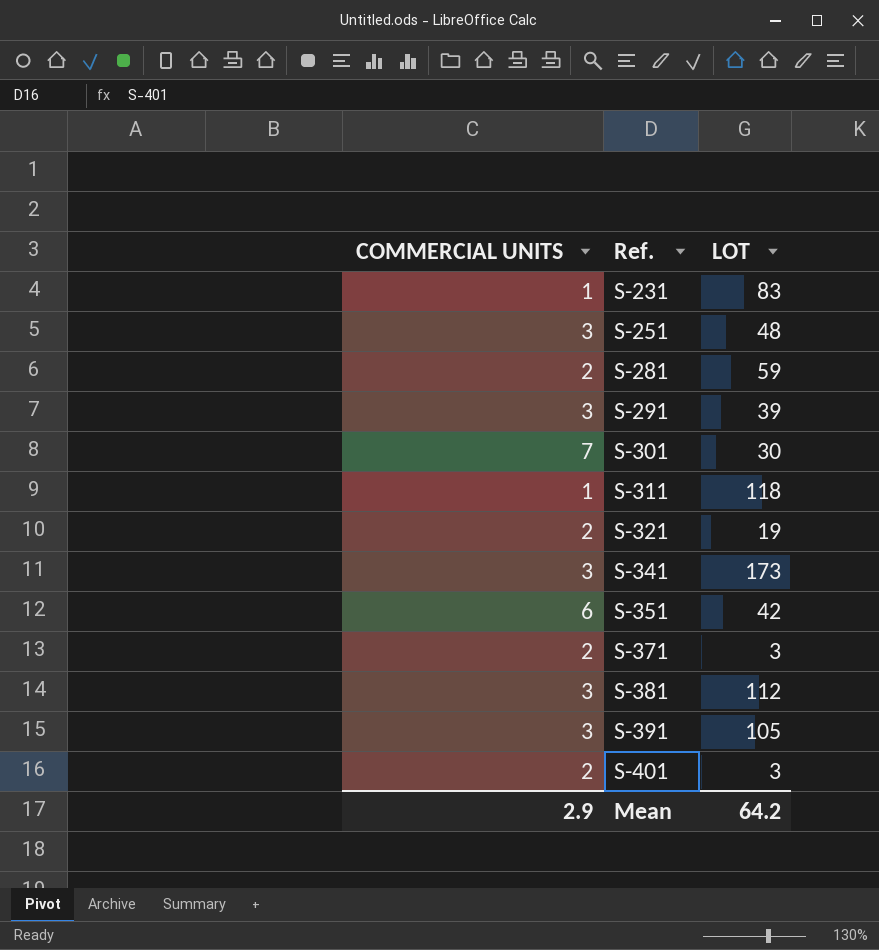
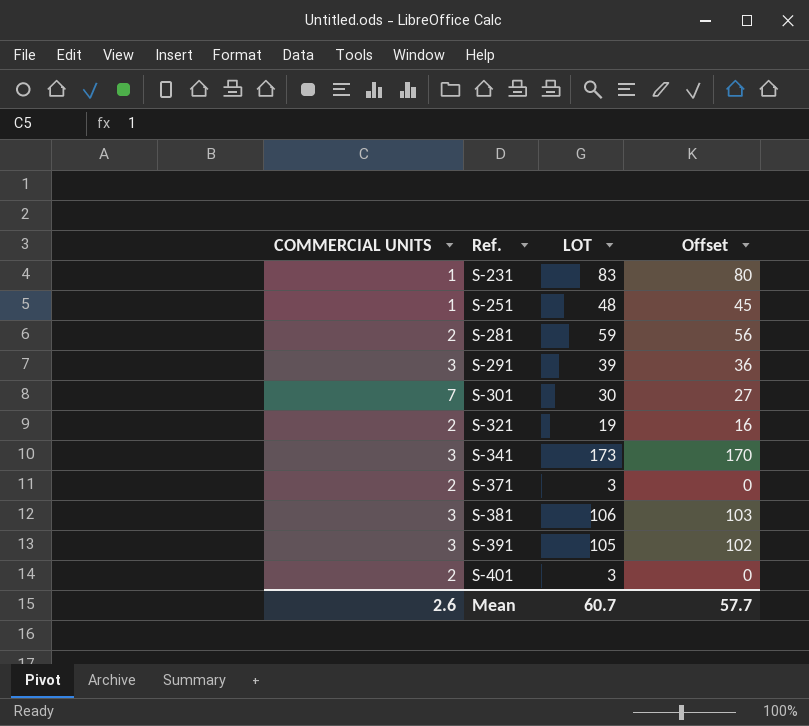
column Offset | formula: none -> [LOT] - 3
row S-311: 1 | 118 -> none
row S-351: 6 | 42 -> none
S-251 | COMMERCIAL UNITS: 3 -> 1
S-381 | LOT: 112 -> 106
Mean | COMMERCIAL UNITS: 2.9 -> 2.6
Mean | LOT: 64.2 -> 60.7

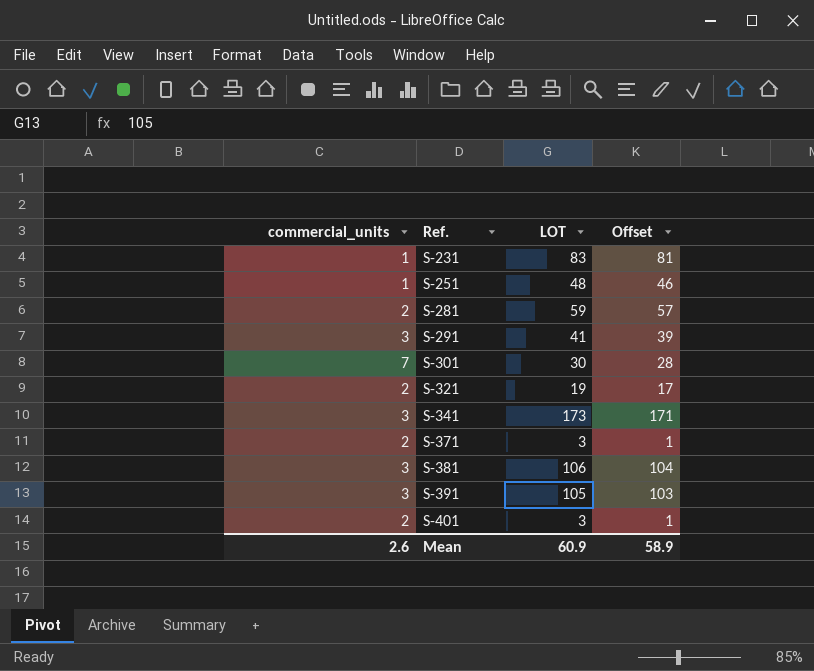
column name: COMMERCIAL UNITS -> commercial_units
column Offset | formula: [LOT] - 3 -> [LOT] - 2
S-291 | LOT: 39 -> 41
Mean | LOT: 60.7 -> 60.9
Mean | Offset: 57.7 -> 58.9

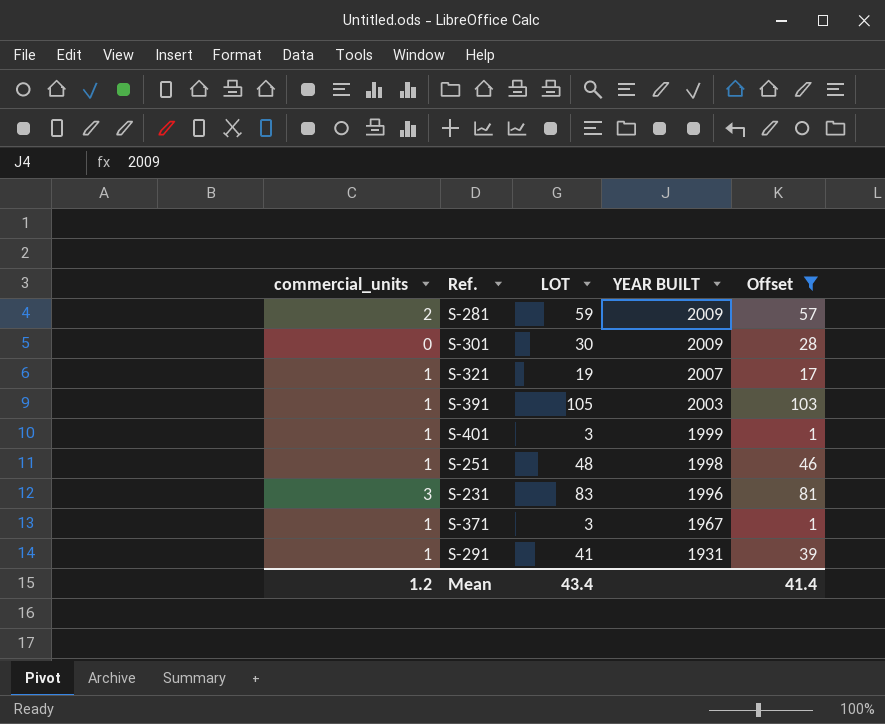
filter: none -> Offset <= 103
row order: Ref. ascending -> YEAR BUILT descending
column YEAR BUILT | position: none -> 4
S-301 | commercial_units: 7 -> 0
S-321 | commercial_units: 2 -> 1
S-391 | commercial_units: 3 -> 1
S-401 | commercial_units: 2 -> 1
S-231 | commercial_units: 1 -> 3
S-371 | commercial_units: 2 -> 1
S-291 | commercial_units: 3 -> 1
Mean | commercial_units: 2.6 -> 1.2
Mean | LOT: 60.9 -> 43.4
Mean | Offset: 58.9 -> 41.4

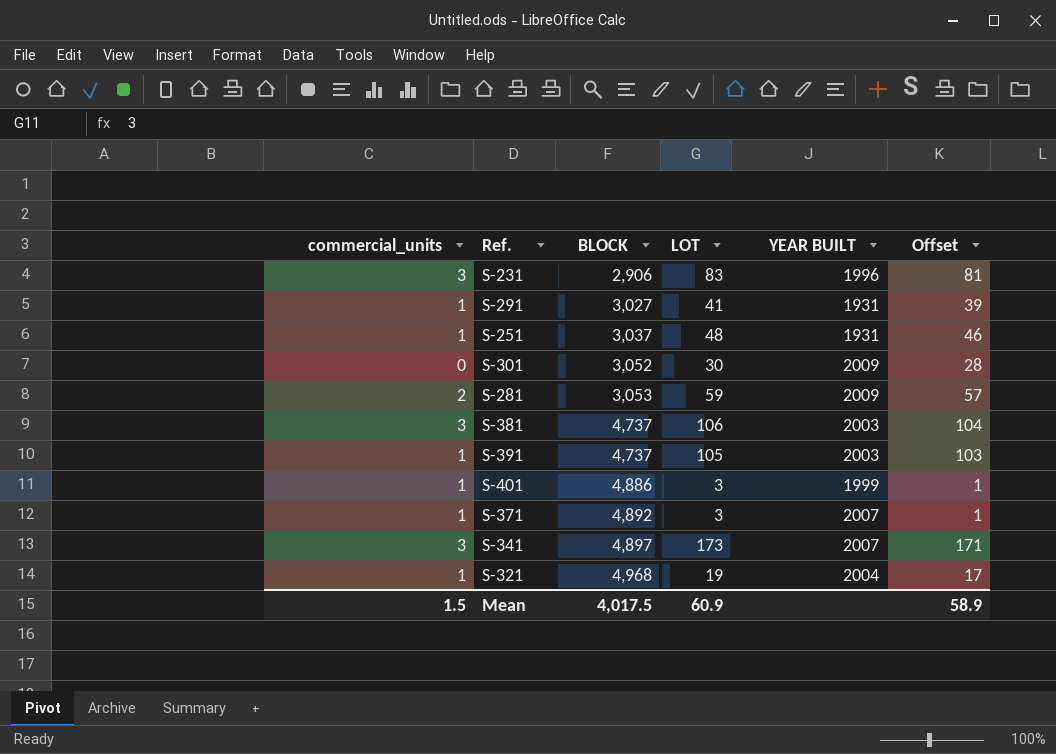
filter: Offset <= 103 -> none
row order: YEAR BUILT descending -> BLOCK ascending
column BLOCK | position: none -> 3
S-251 | YEAR BUILT: 1998 -> 1931
S-371 | YEAR BUILT: 1967 -> 2007
S-321 | YEAR BUILT: 2007 -> 2004
Mean | commercial_units: 1.2 -> 1.5
Mean | LOT: 43.4 -> 60.9
Mean | Offset: 41.4 -> 58.9

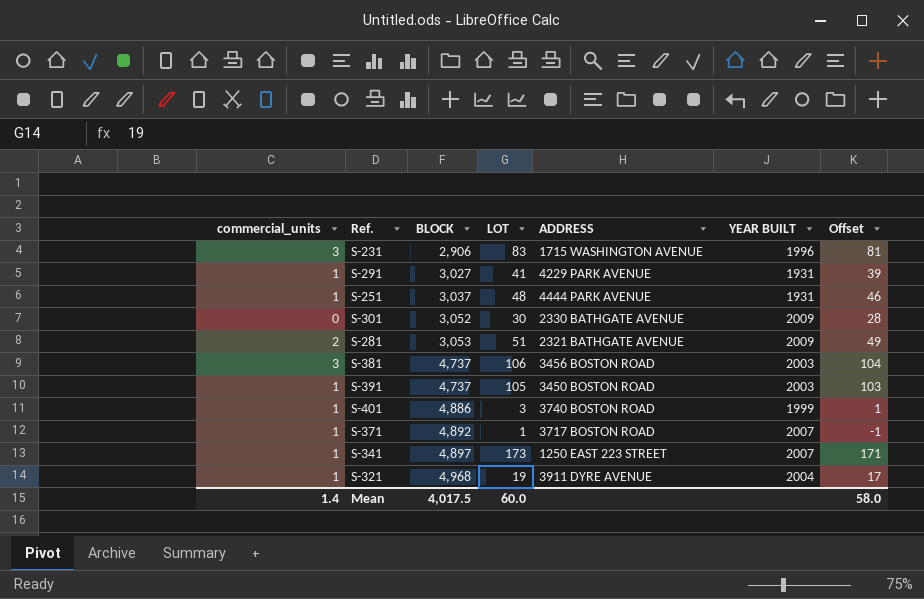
column ADDRESS | position: none -> 5
S-281 | LOT: 59 -> 51
S-281 | Offset: 57 -> 49
S-371 | LOT: 3 -> 1
S-371 | Offset: 1 -> -1
S-341 | commercial_units: 3 -> 1
Mean | commercial_units: 1.5 -> 1.4
Mean | LOT: 60.9 -> 60.0
Mean | Offset: 58.9 -> 58.0

